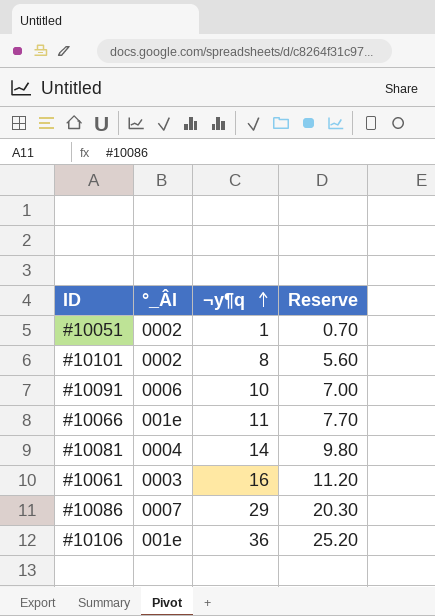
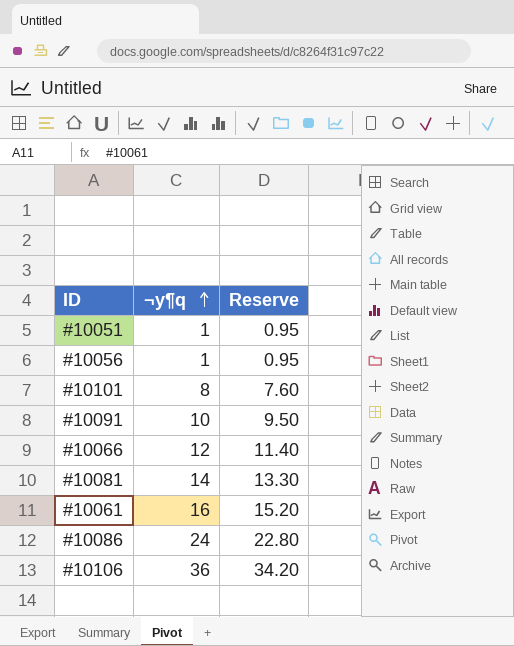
column °_ÂI | position: 2 -> none
column Reserve | formula: [¬y¶q] * 0.7 -> [¬y¶q] * 0.95
row #10056: none -> 1 | 0.95
#10066 | ¬y¶q: 11 -> 12
#10086 | ¬y¶q: 29 -> 24

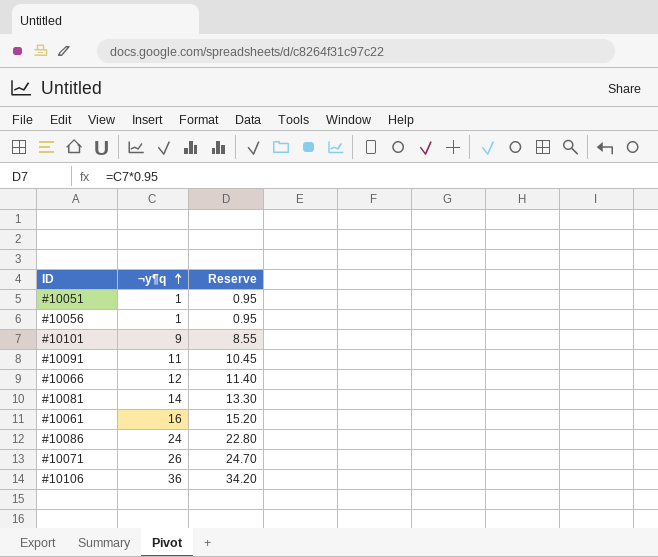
#10101 | ¬y¶q: 8 -> 9
#10101 | Reserve: 7.60 -> 8.55
#10091 | ¬y¶q: 10 -> 11
#10091 | Reserve: 9.50 -> 10.45
row #10071: none -> 26 | 24.70

